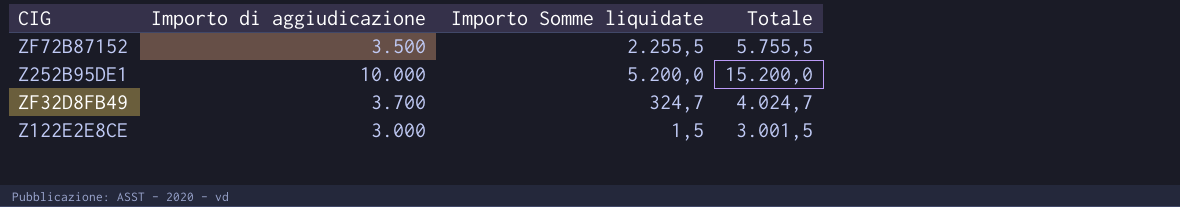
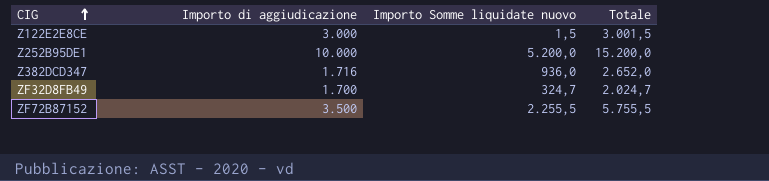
row order: none -> CIG ascending
column name: Importo Somme liquidate -> Importo Somme liquidate nuovo
row Z382DCD347: none -> 1.716 | 936,0 | 2.652,0
ZF32D8FB49 | Importo di aggiudicazione: 3.700 -> 1.700
ZF32D8FB49 | Totale: 4.024,7 -> 2.024,7

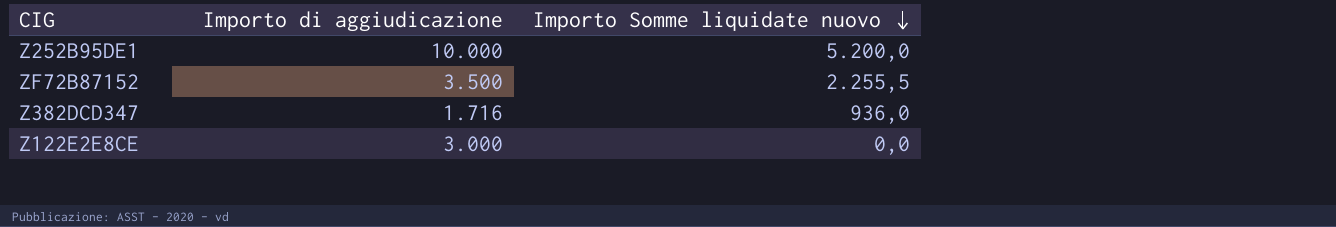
row order: CIG ascending -> Importo Somme liquidate nuovo descending
column Totale | formula: [Importo di aggiudicazione] + [Importo Somme liquidate nuovo] -> none
row ZF32D8FB49: 1.700 | 324,7 | 2.024,7 -> none
Z122E2E8CE | Importo Somme liquidate nuovo: 1,5 -> 0,0

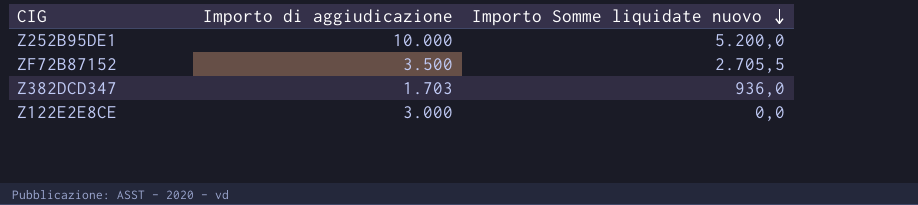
ZF72B87152 | Importo Somme liquidate nuovo: 2.255,5 -> 2.705,5
Z382DCD347 | Importo di aggiudicazione: 1.716 -> 1.703

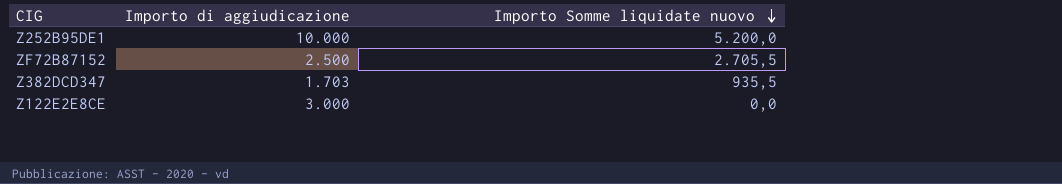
ZF72B87152 | Importo di aggiudicazione: 3.500 -> 2.500
Z382DCD347 | Importo Somme liquidate nuovo: 936,0 -> 935,5

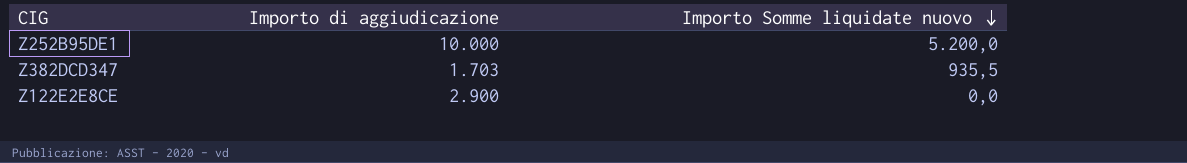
row ZF72B87152: 2.500 | 2.705,5 -> none
Z122E2E8CE | Importo di aggiudicazione: 3.000 -> 2.900

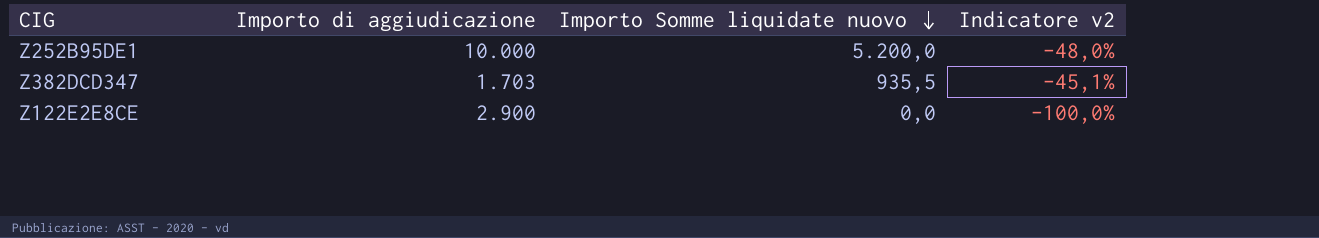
column Indicatore v2 | formula: none -> ([Importo Somme liquidate nuovo] - [Importo di aggiudicazione]) / [Importo di aggiudicazione]

